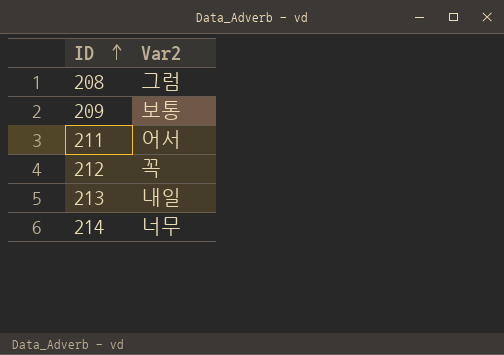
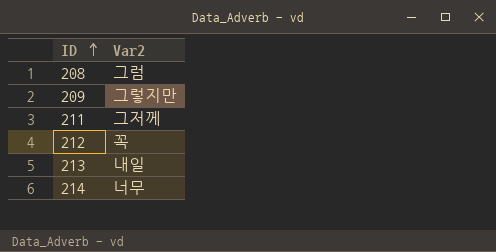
209 | Var2: 보통 -> 그렇지만
211 | Var2: 어서 -> 그저께

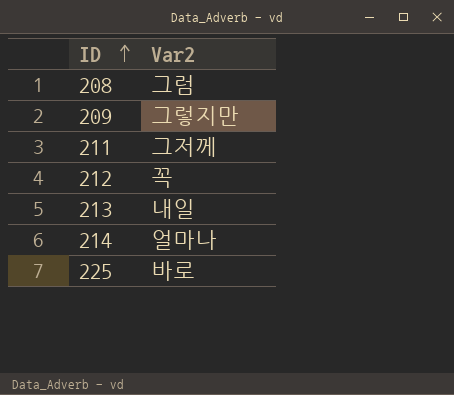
214 | Var2: 너무 -> 얼마나
row 225: none -> 바로

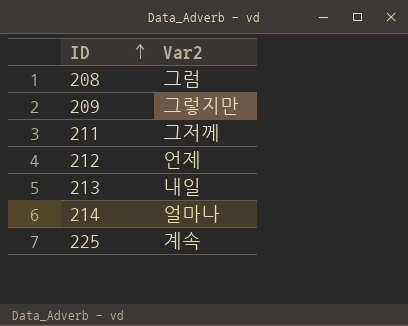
212 | Var2: 꼭 -> 언제
225 | Var2: 바로 -> 계속

